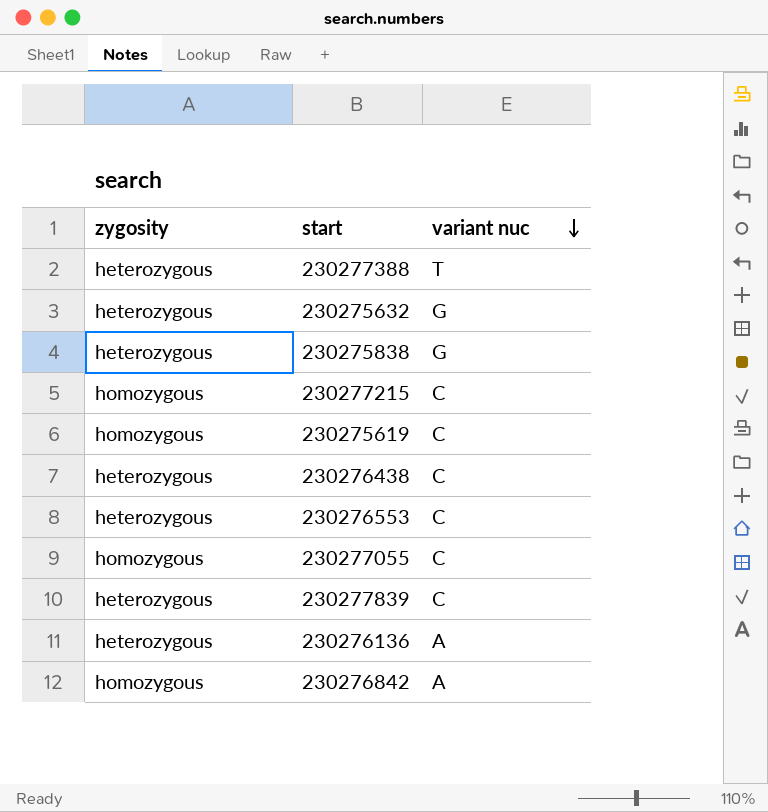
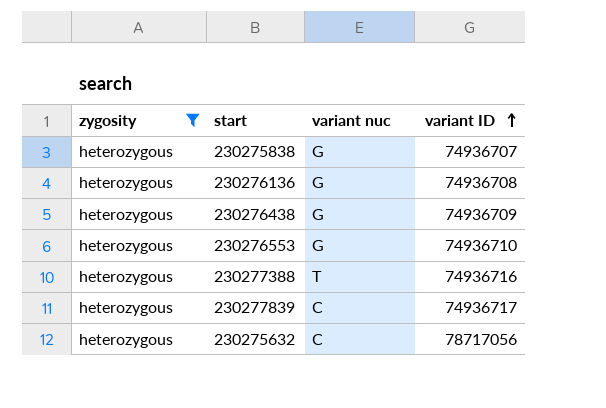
filter: none -> zygosity = heterozygous
row order: variant nuc descending -> variant ID ascending
column variant ID | position: none -> 4
230276136 | variant nuc: A -> G
230276438 | variant nuc: C -> G
230276553 | variant nuc: C -> G
230275632 | variant nuc: G -> C

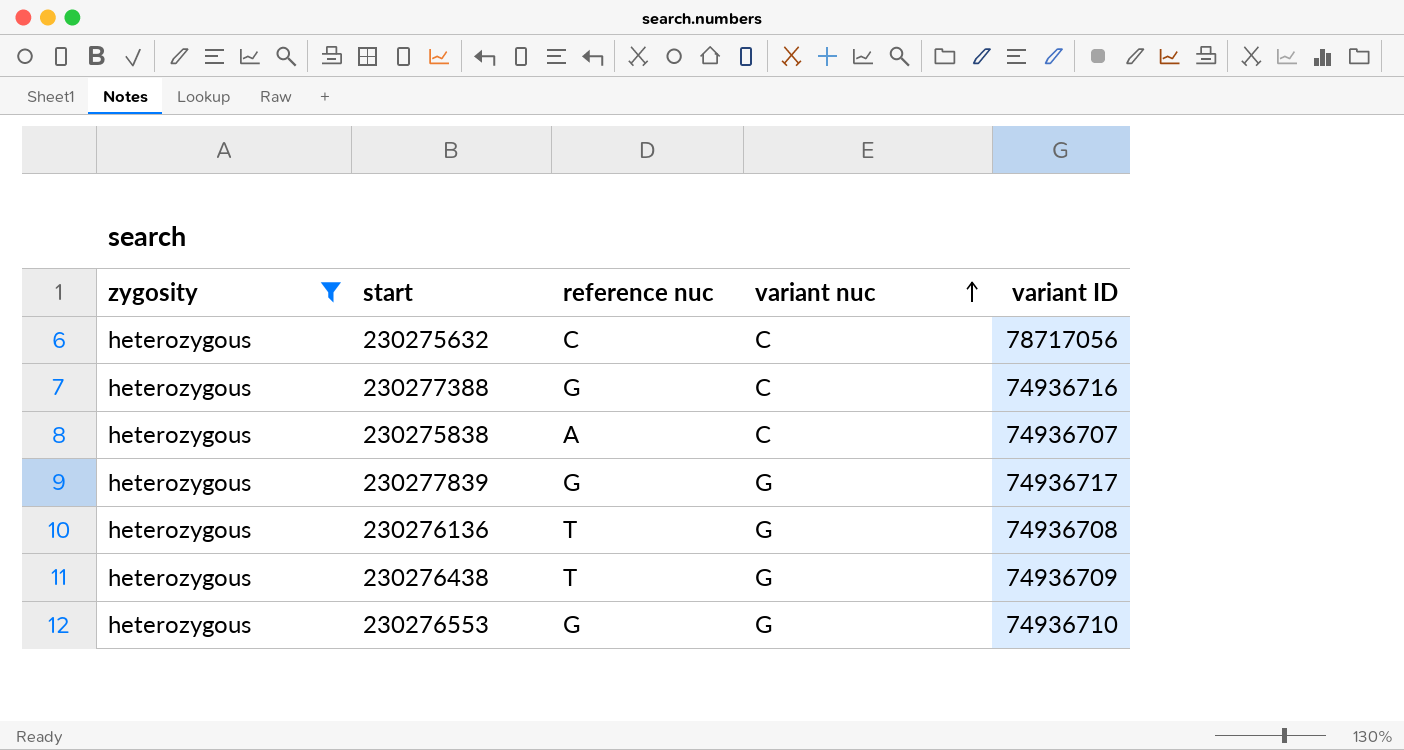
row order: variant ID ascending -> variant nuc ascending
column reference nuc | position: none -> 3
230277388 | variant nuc: T -> C
230275838 | variant nuc: G -> C
230277839 | variant nuc: C -> G

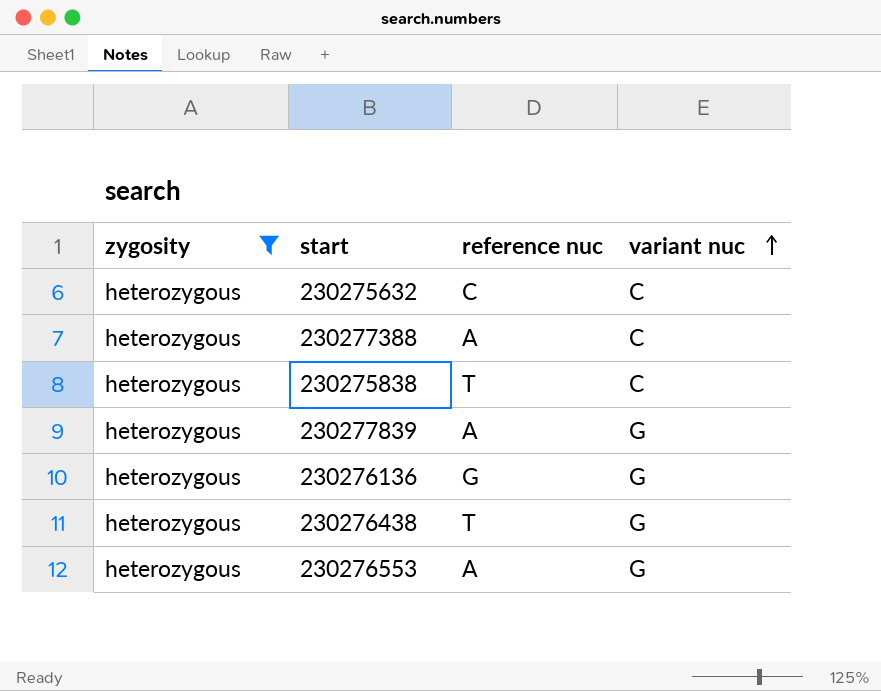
column variant ID | position: 5 -> none
230277388 | reference nuc: G -> A
230275838 | reference nuc: A -> T
230277839 | reference nuc: G -> A
230276136 | reference nuc: T -> G
230276553 | reference nuc: G -> A

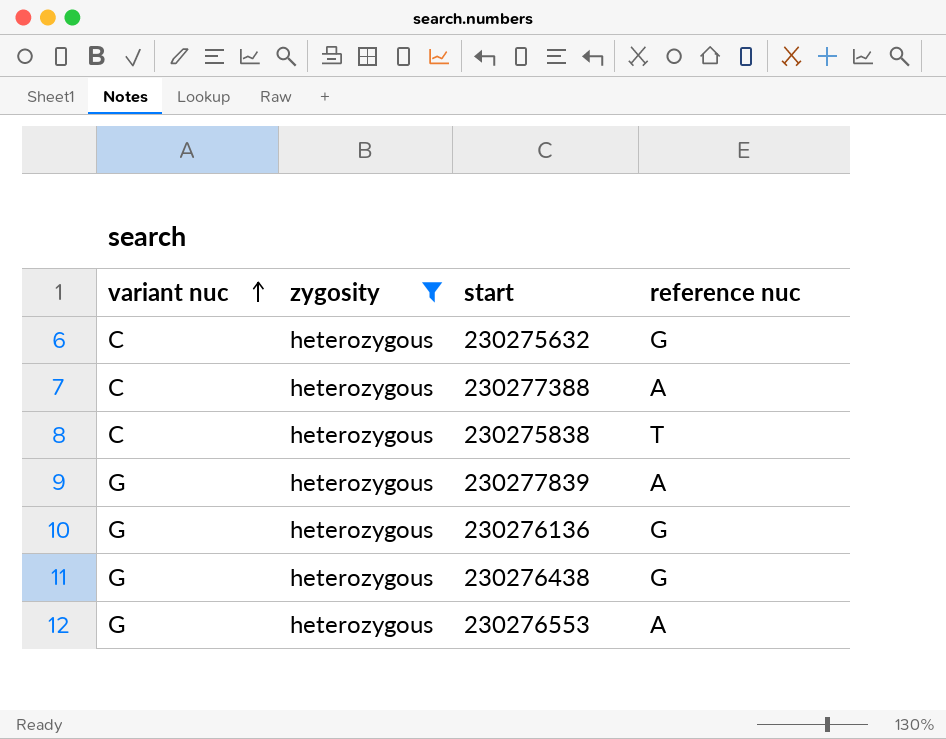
column variant nuc | position: 4 -> 1
230275632 | reference nuc: C -> G
230276438 | reference nuc: T -> G

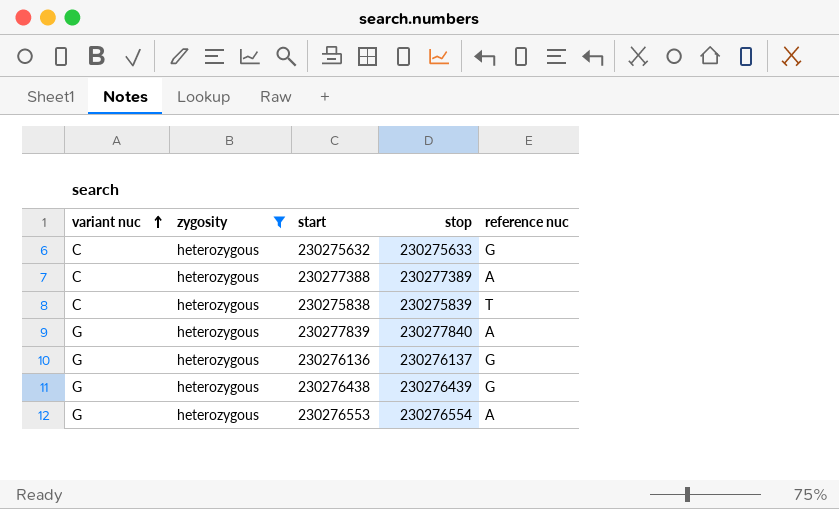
column stop | position: none -> 4

